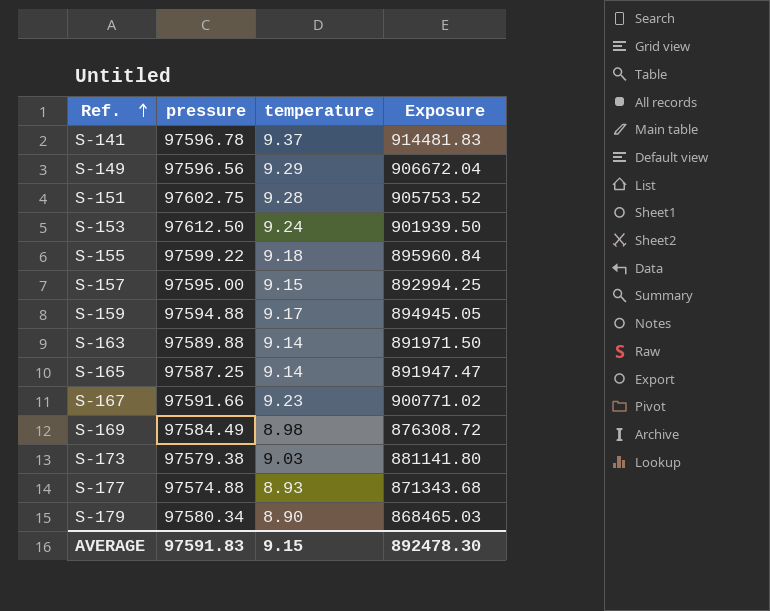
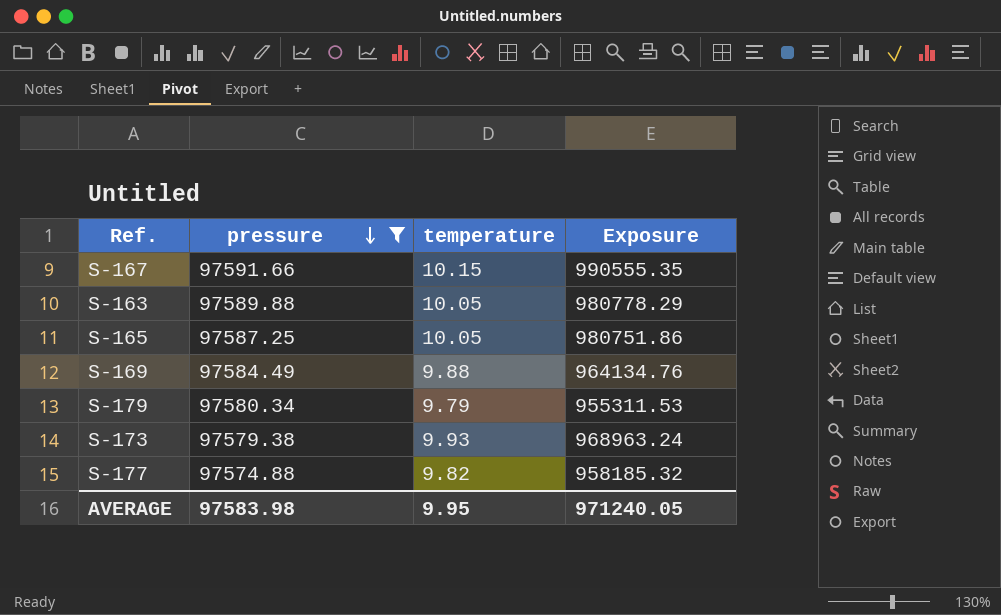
filter: none -> pressure <= 97591.66
row order: Ref. ascending -> pressure descending
S-167 | temperature: 9.23 -> 10.15
S-167 | Exposure: 900771.02 -> 990555.35
S-163 | temperature: 9.14 -> 10.05
S-163 | Exposure: 891971.50 -> 980778.29
S-165 | temperature: 9.14 -> 10.05
S-165 | Exposure: 891947.47 -> 980751.86
S-169 | temperature: 8.98 -> 9.88
S-169 | Exposure: 876308.72 -> 964134.76
S-179 | temperature: 8.90 -> 9.79
S-179 | Exposure: 868465.03 -> 955311.53
S-173 | temperature: 9.03 -> 9.93
S-173 | Exposure: 881141.80 -> 968963.24
S-177 | temperature: 8.93 -> 9.82
S-177 | Exposure: 871343.68 -> 958185.32
AVERAGE | pressure: 97591.83 -> 97583.98
AVERAGE | temperature: 9.15 -> 9.95
AVERAGE | Exposure: 892478.30 -> 971240.05

